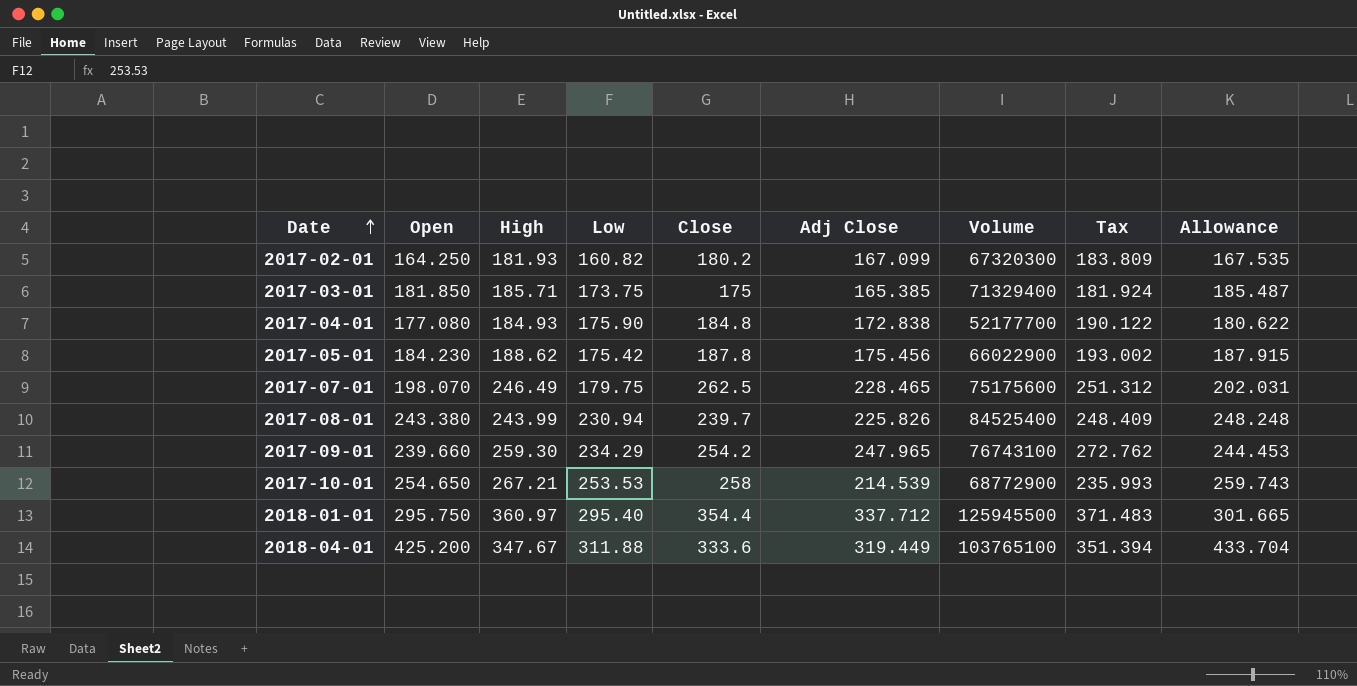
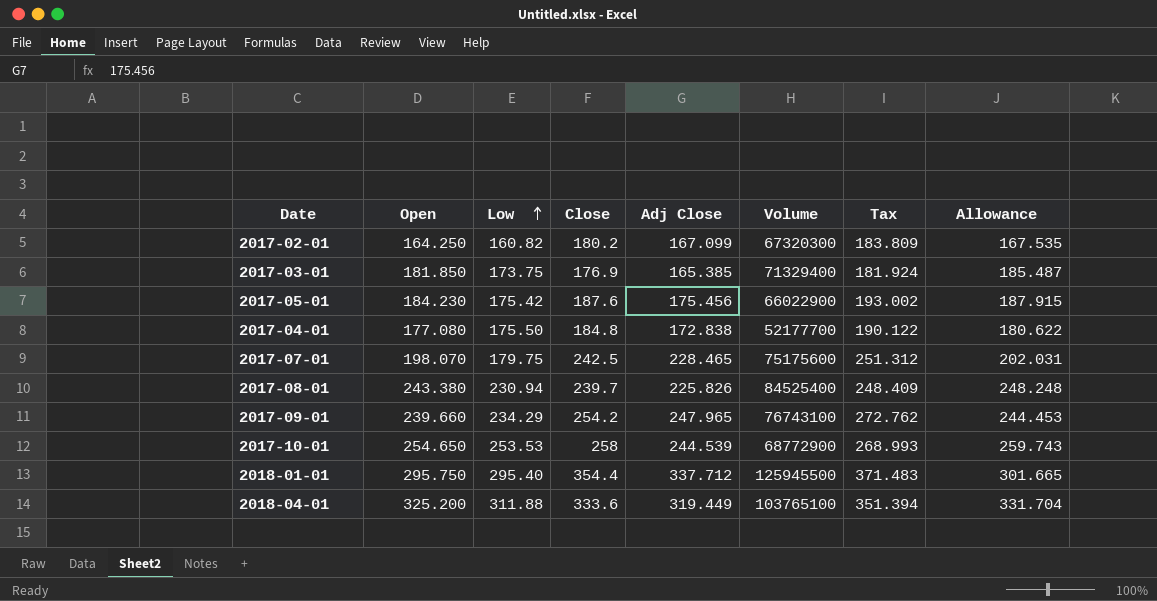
row order: Date ascending -> Low ascending
column High | position: 3 -> none
2017-03-01 | Close: 175 -> 176.9
2017-05-01 | Close: 187.8 -> 187.6
2017-04-01 | Low: 175.90 -> 175.50
2017-07-01 | Close: 262.5 -> 242.5
2017-10-01 | Adj Close: 214.539 -> 244.539
2017-10-01 | Tax: 235.993 -> 268.993
2018-04-01 | Open: 425.200 -> 325.200
2018-04-01 | Allowance: 433.704 -> 331.704

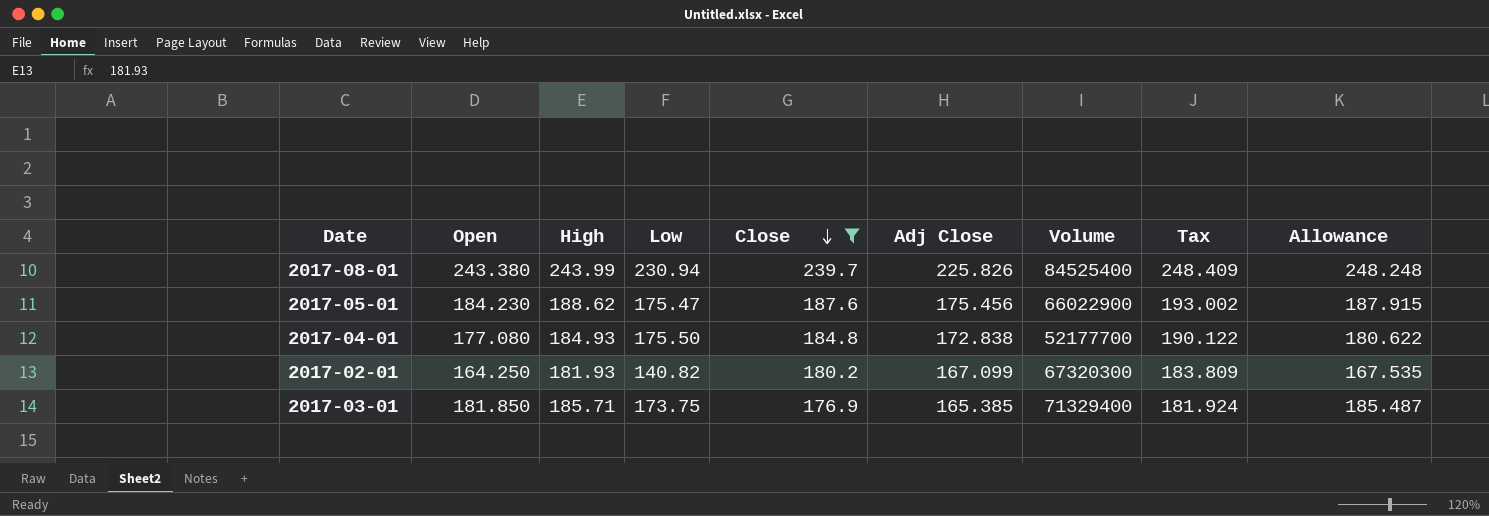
filter: none -> Close <= 239.7
row order: Low ascending -> Close descending
column High | position: none -> 3
2017-05-01 | Low: 175.42 -> 175.47
2017-02-01 | Low: 160.82 -> 140.82

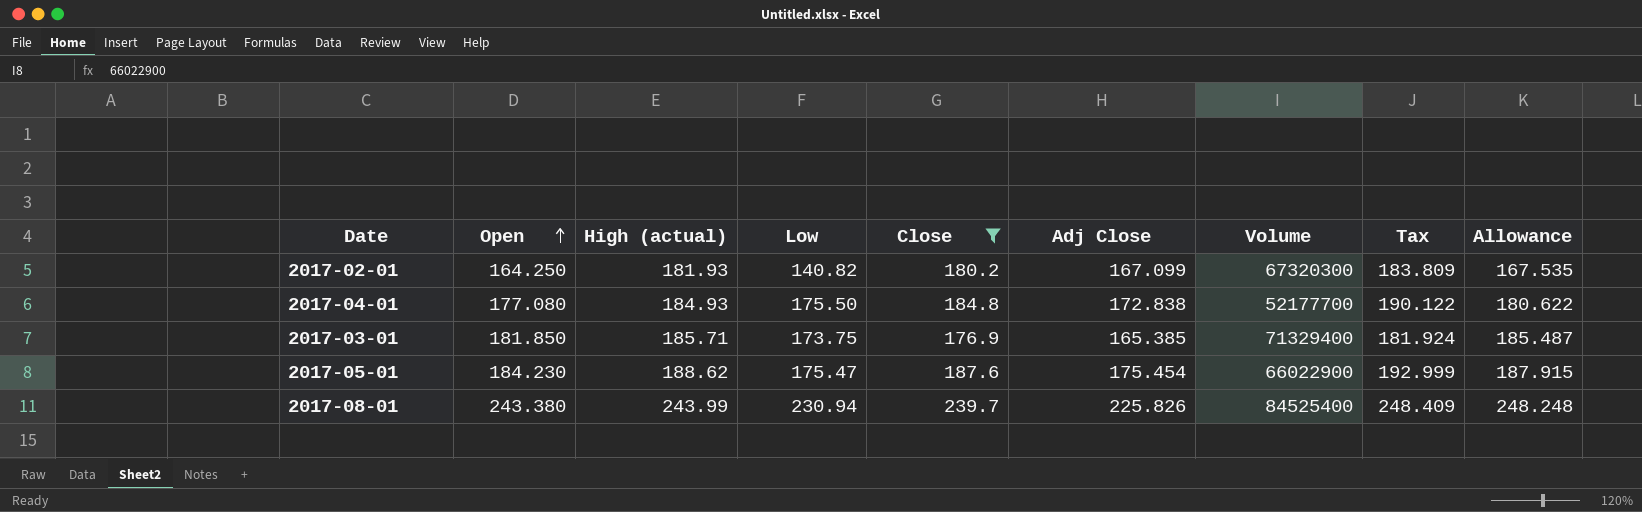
row order: Close descending -> Open ascending
column name: High -> High (actual)
2017-05-01 | Adj Close: 175.456 -> 175.454
2017-05-01 | Tax: 193.002 -> 192.999

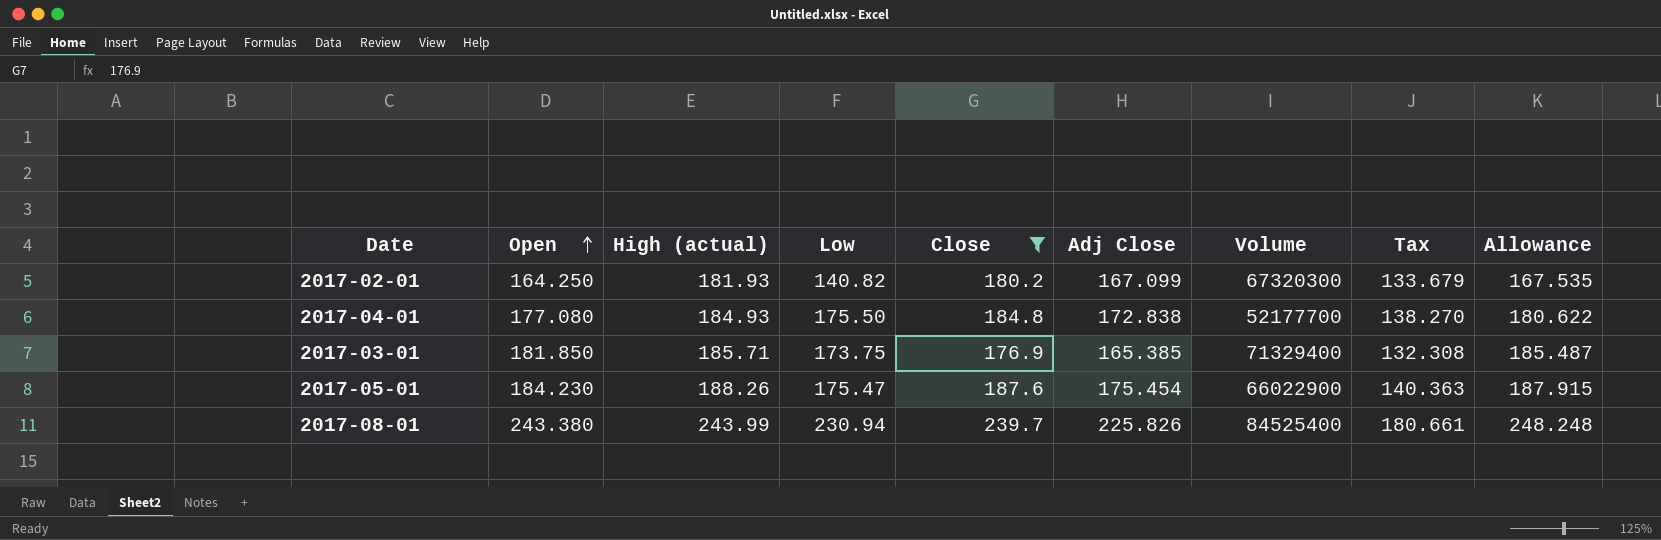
column Tax | formula: [Adj Close] * 1.1 -> [Adj Close] * 0.8
2017-05-01 | High (actual): 188.62 -> 188.26

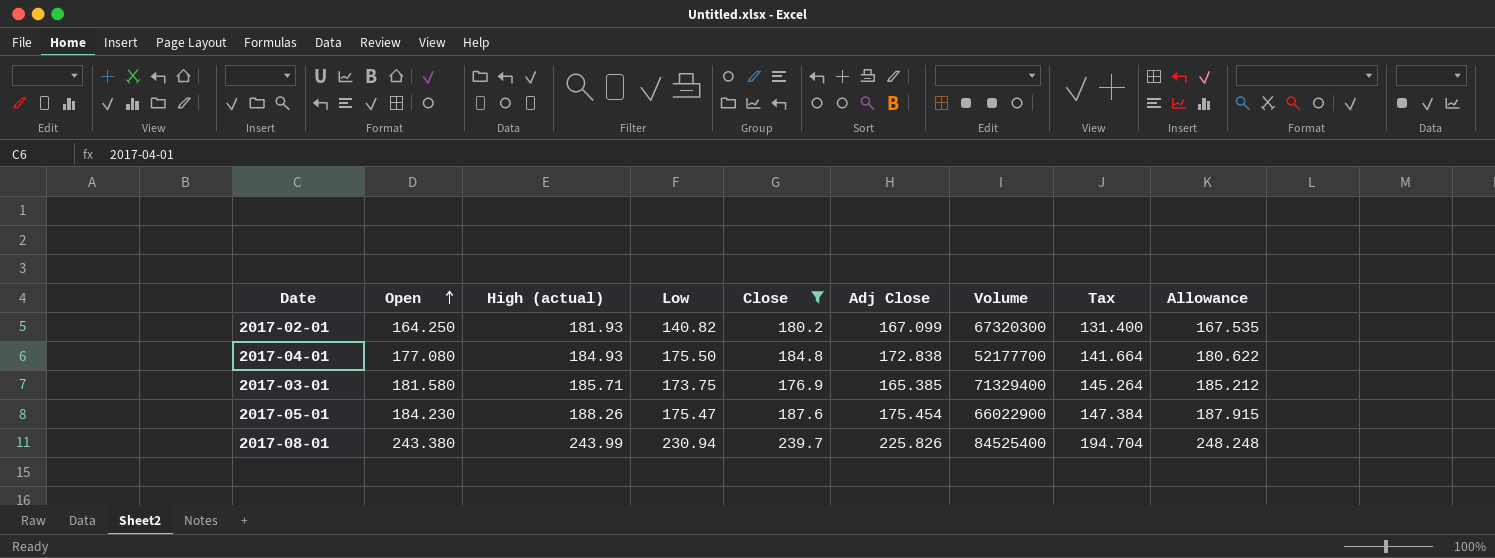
column Tax | formula: [Adj Close] * 0.8 -> [Open] * 0.8
2017-03-01 | Open: 181.850 -> 181.580
2017-03-01 | Allowance: 185.487 -> 185.212

